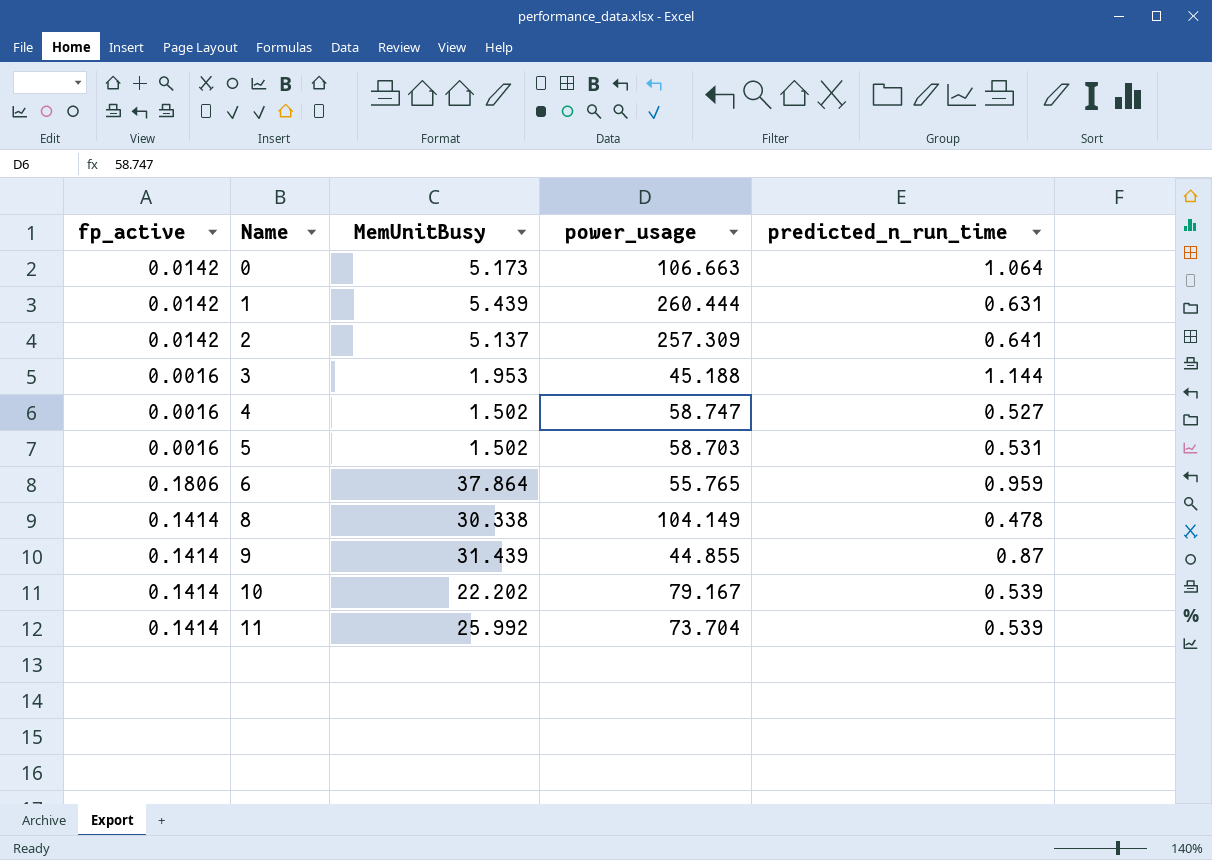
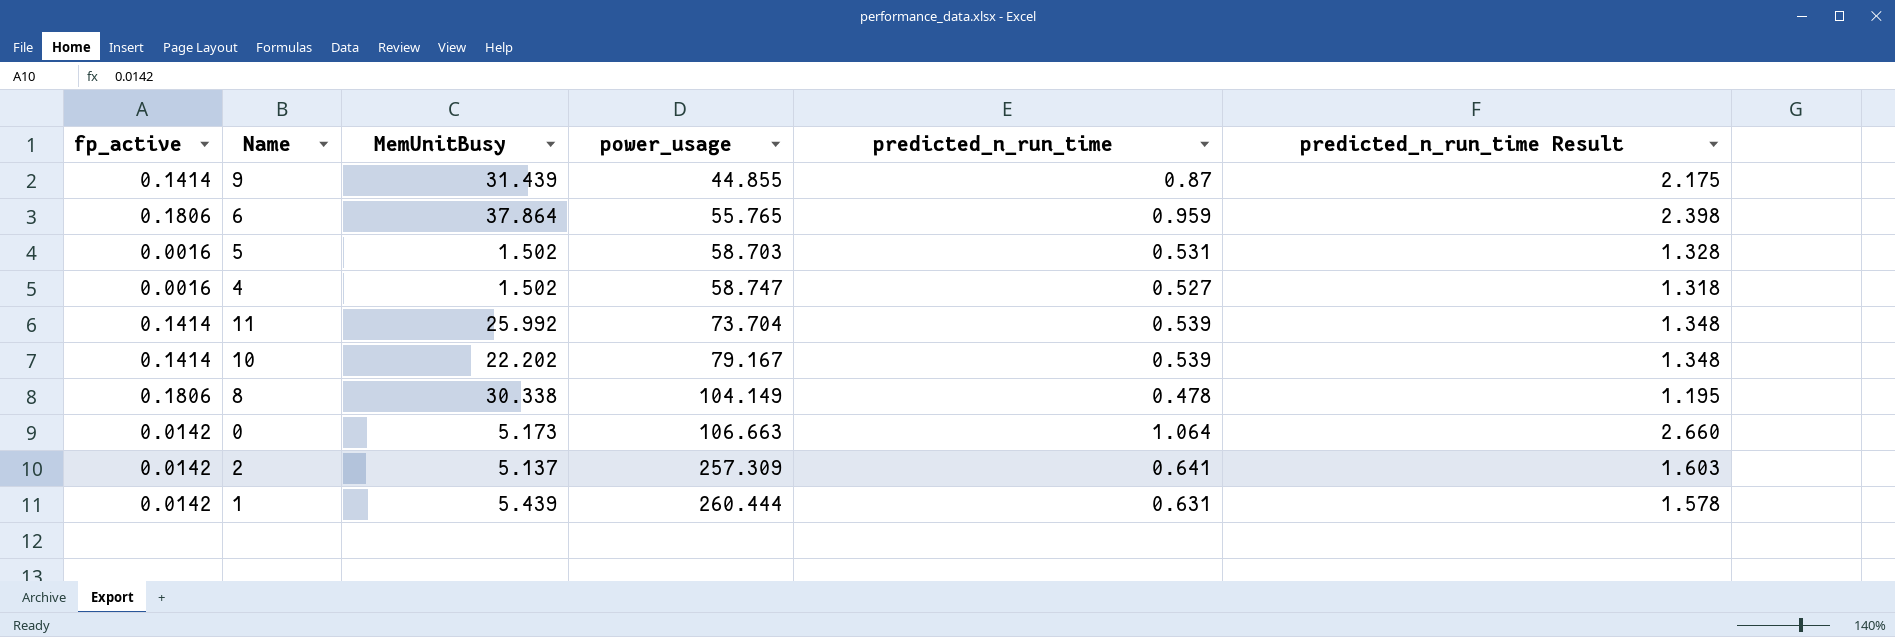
row order: Name ascending -> power_usage ascending
column predicted_n_run_time Result | formula: none -> [predicted_n_run_time] * 2.5
row 3: 0.0016 | 1.953 | 45.188 | 1.144 -> none
8 | fp_active: 0.1414 -> 0.1806

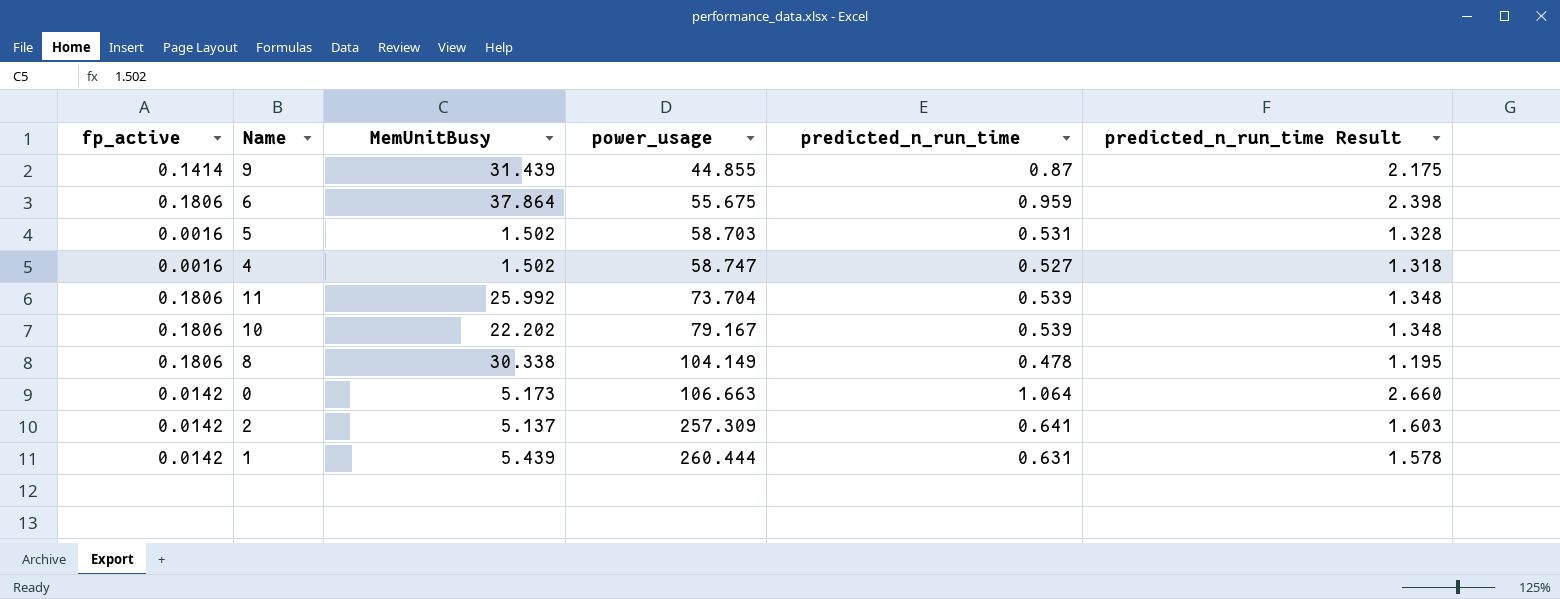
6 | power_usage: 55.765 -> 55.675
11 | fp_active: 0.1414 -> 0.1806
10 | fp_active: 0.1414 -> 0.1806

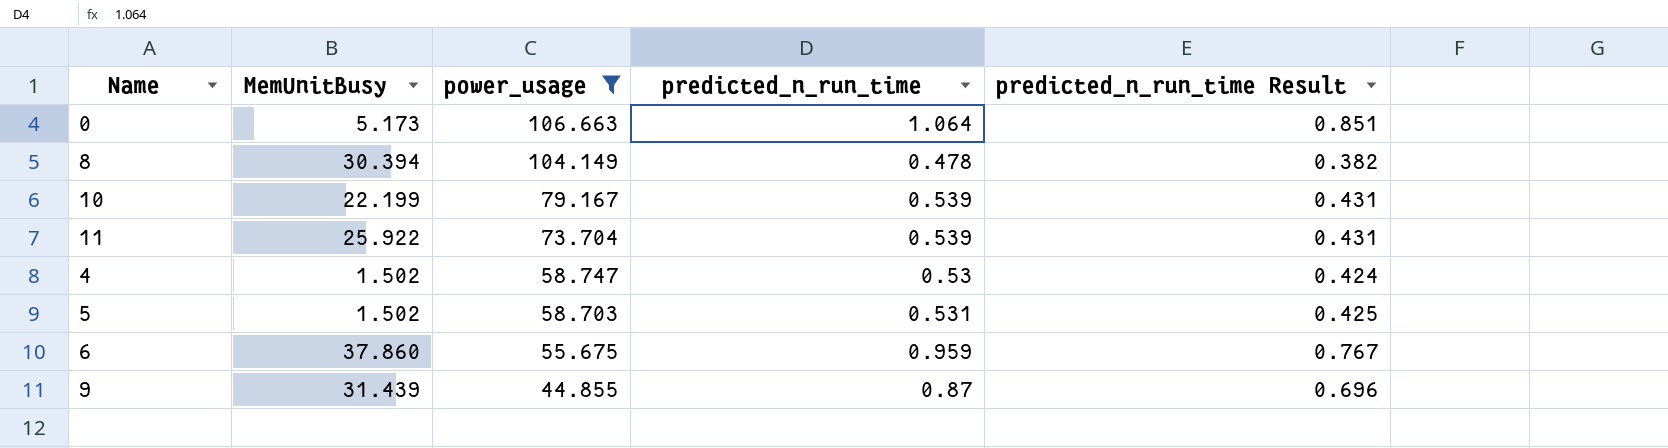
filter: none -> power_usage <= 106.663
row order: power_usage ascending -> power_usage descending
column fp_active | position: 1 -> none
column predicted_n_run_time Result | formula: [predicted_n_run_time] * 2.5 -> [predicted_n_run_time] * 0.8
8 | MemUnitBusy: 30.338 -> 30.394
10 | MemUnitBusy: 22.202 -> 22.199
11 | MemUnitBusy: 25.992 -> 25.922
4 | predicted_n_run_time: 0.527 -> 0.53
6 | MemUnitBusy: 37.864 -> 37.860

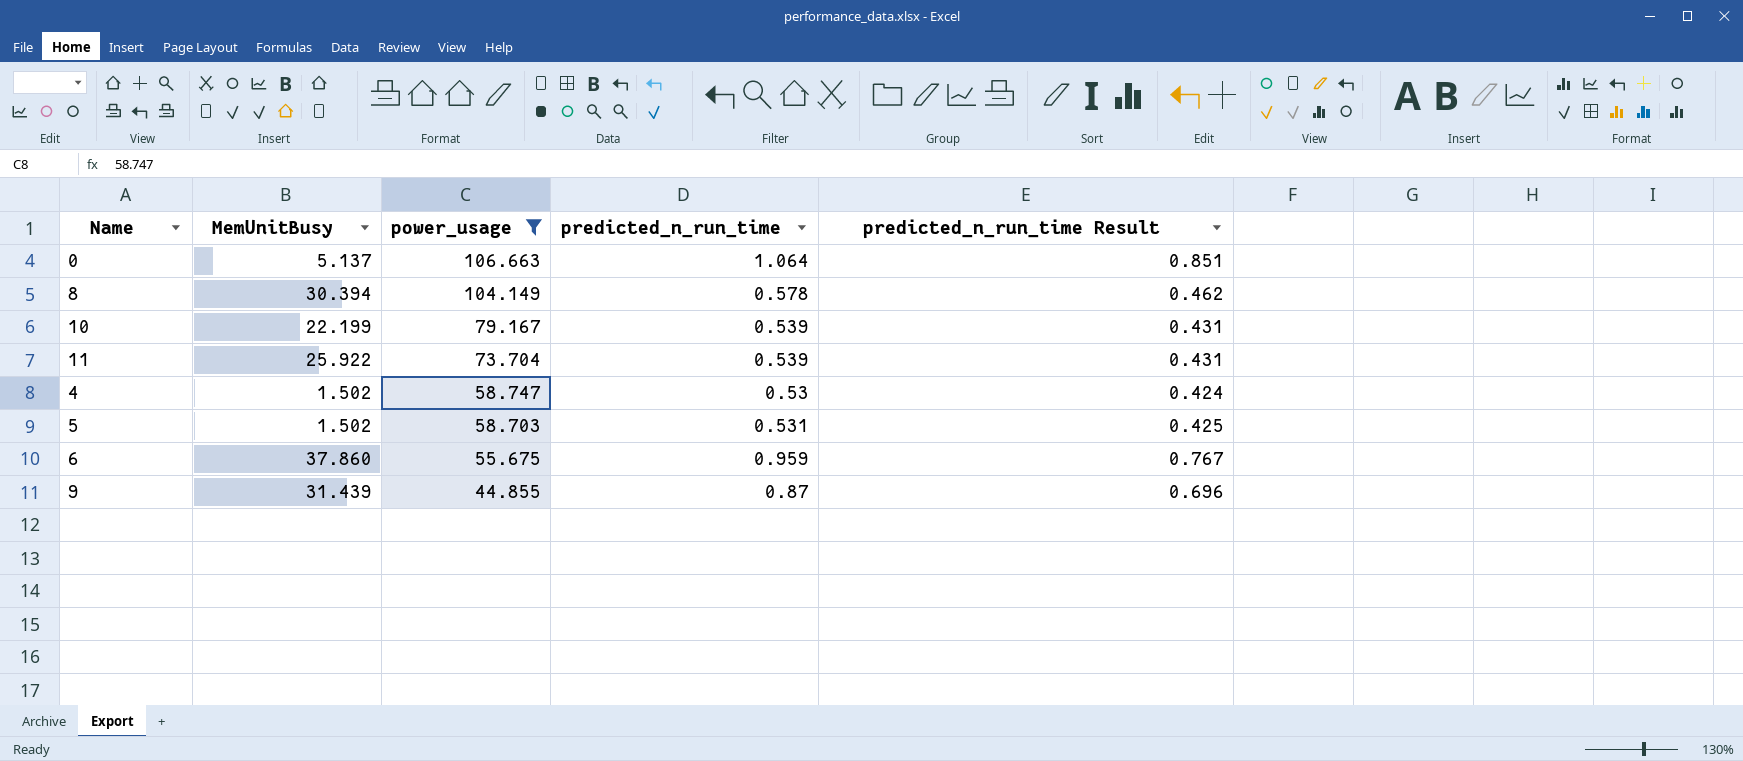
0 | MemUnitBusy: 5.173 -> 5.137
8 | predicted_n_run_time: 0.478 -> 0.578
8 | predicted_n_run_time Result: 0.382 -> 0.462

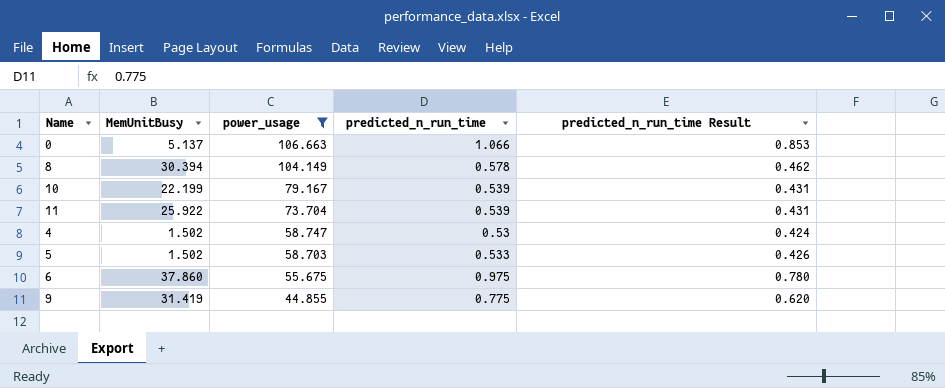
0 | predicted_n_run_time: 1.064 -> 1.066
0 | predicted_n_run_time Result: 0.851 -> 0.853
5 | predicted_n_run_time: 0.531 -> 0.533
5 | predicted_n_run_time Result: 0.425 -> 0.426
6 | predicted_n_run_time: 0.959 -> 0.975
6 | predicted_n_run_time Result: 0.767 -> 0.780
9 | MemUnitBusy: 31.439 -> 31.419
9 | predicted_n_run_time: 0.87 -> 0.775
9 | predicted_n_run_time Result: 0.696 -> 0.620

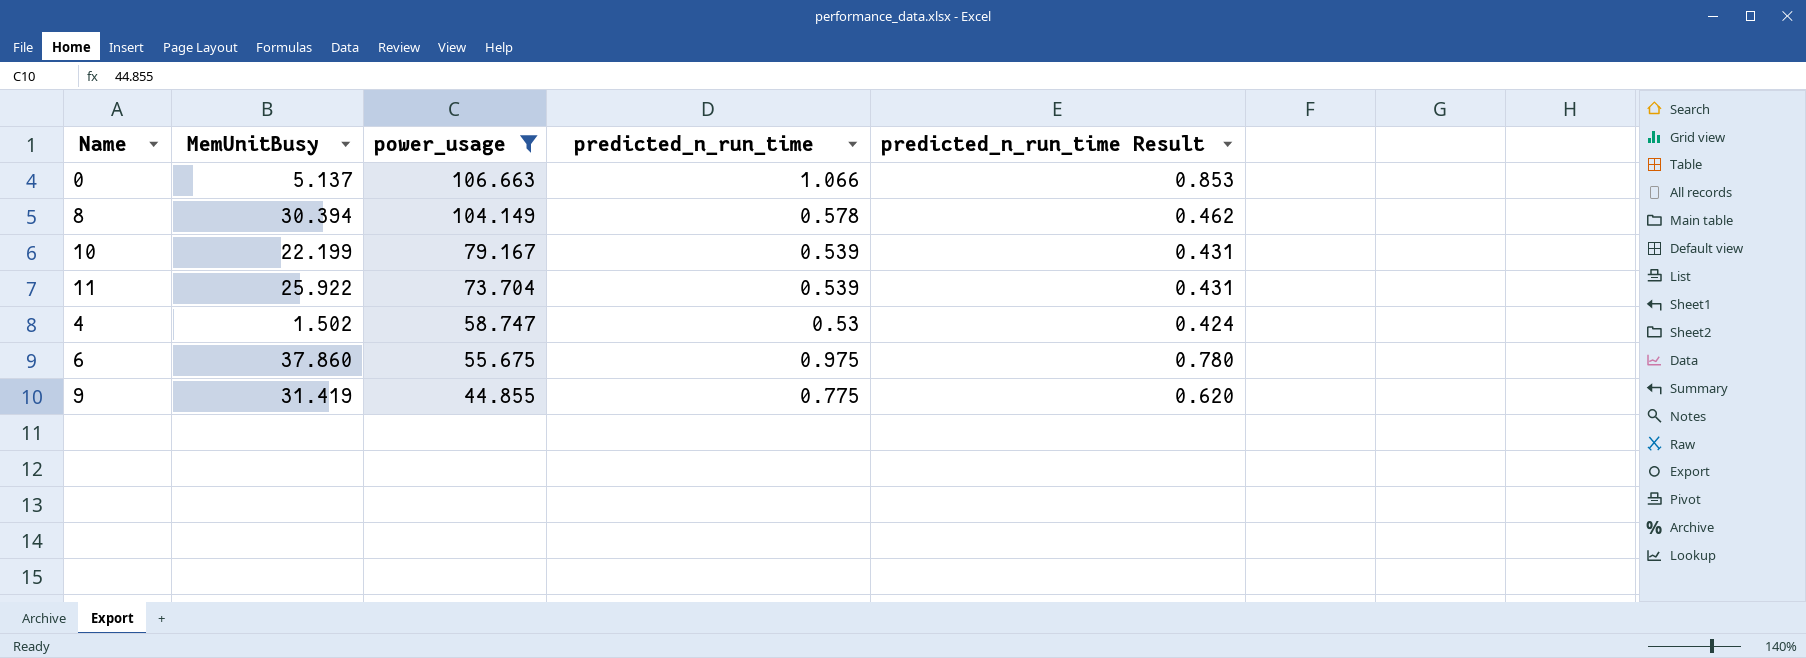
row 5: 1.502 | 58.703 | 0.533 | 0.426 -> none

